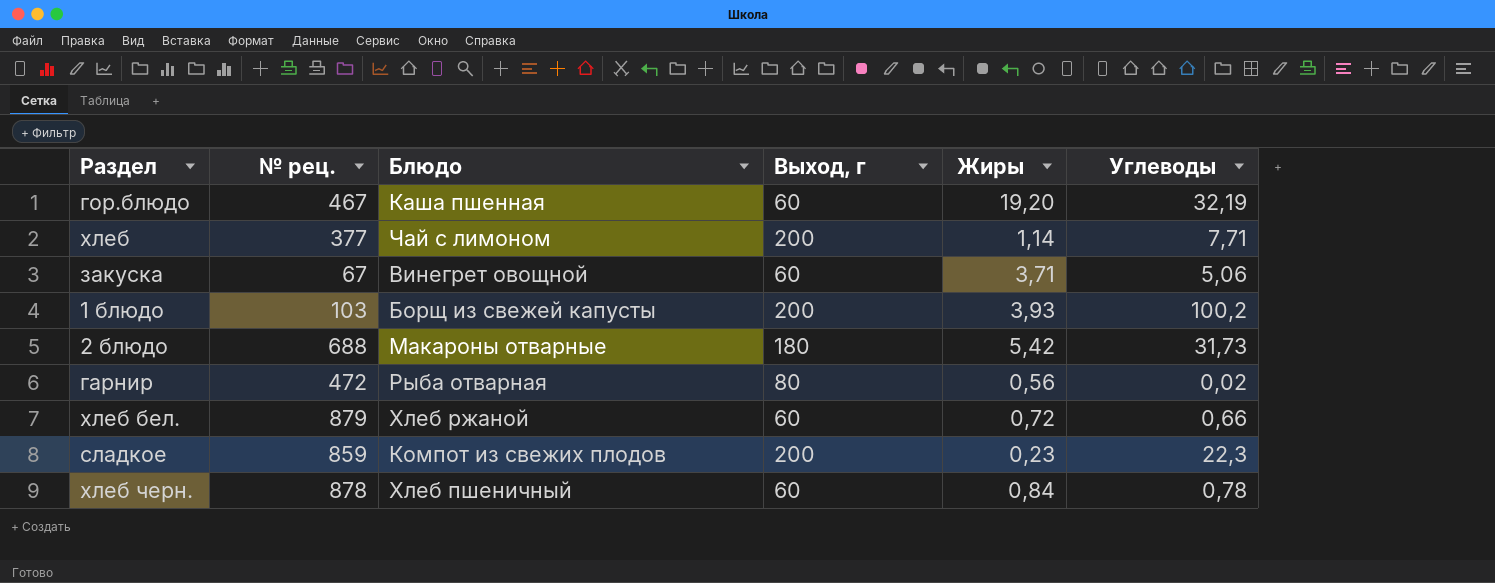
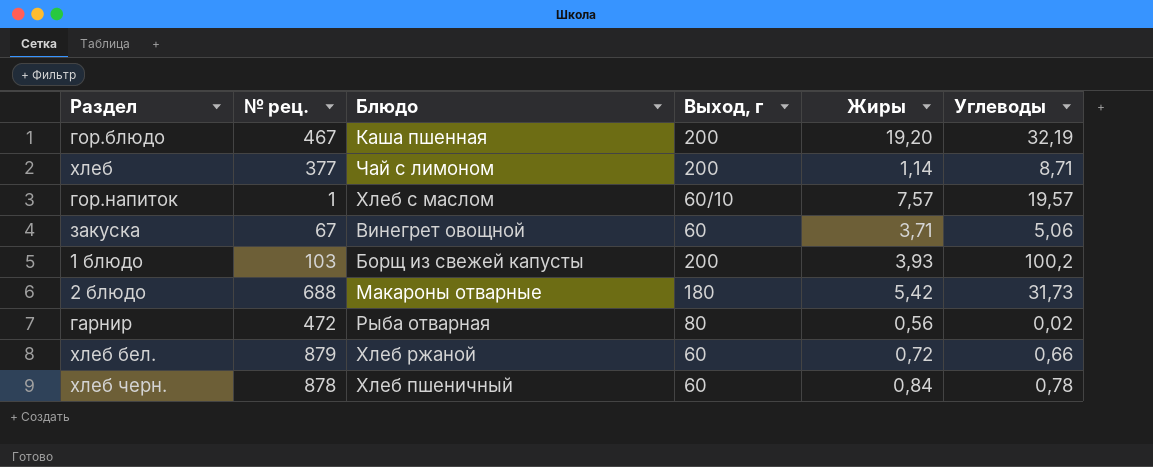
row сладкое: 859 | Компот из свежих плодов | 200 | 0,23 | 22,3 -> none
гор.блюдо | Выход, г: 60 -> 200
хлеб | Углеводы: 7,71 -> 8,71
row гор.напиток: none -> 1 | Хлеб с маслом | 60/10 | 7,57 | 19,57

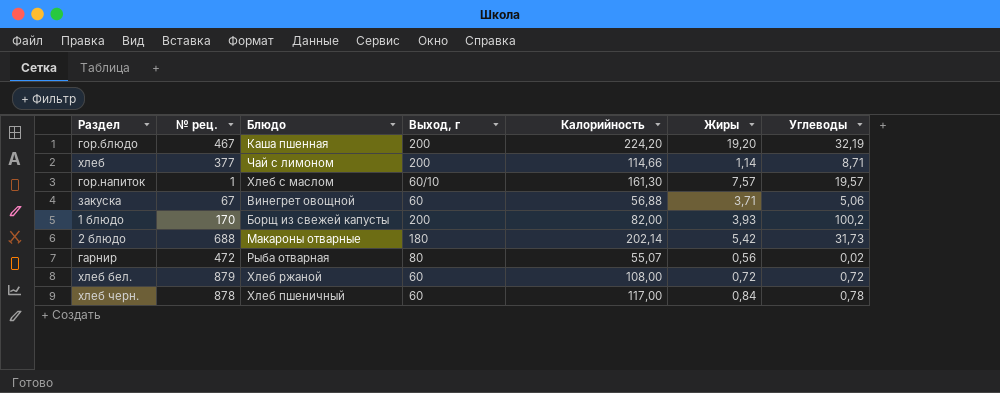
column Калорийность | position: none -> 5
1 блюдо | № рец.: 103 -> 170
хлеб бел. | Углеводы: 0,66 -> 0,72

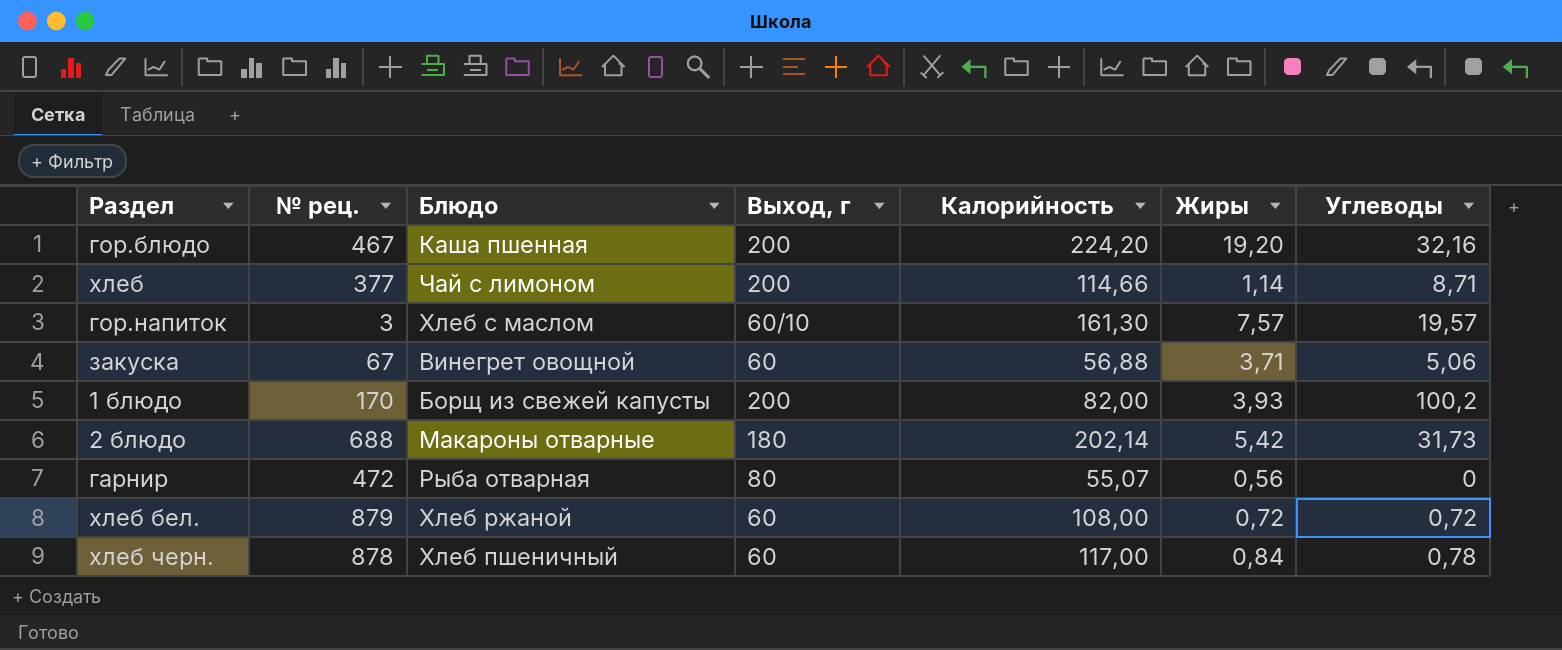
гор.блюдо | Углеводы: 32,19 -> 32,16
гор.напиток | № рец.: 1 -> 3
гарнир | Углеводы: 0,02 -> 0

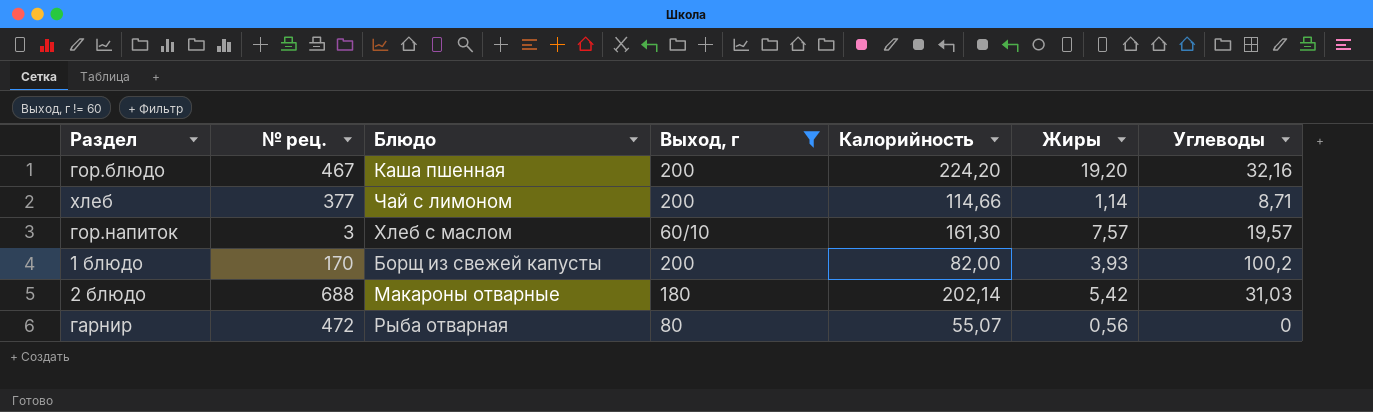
filter: none -> Выход, г != 60
2 блюдо | Углеводы: 31,73 -> 31,03

